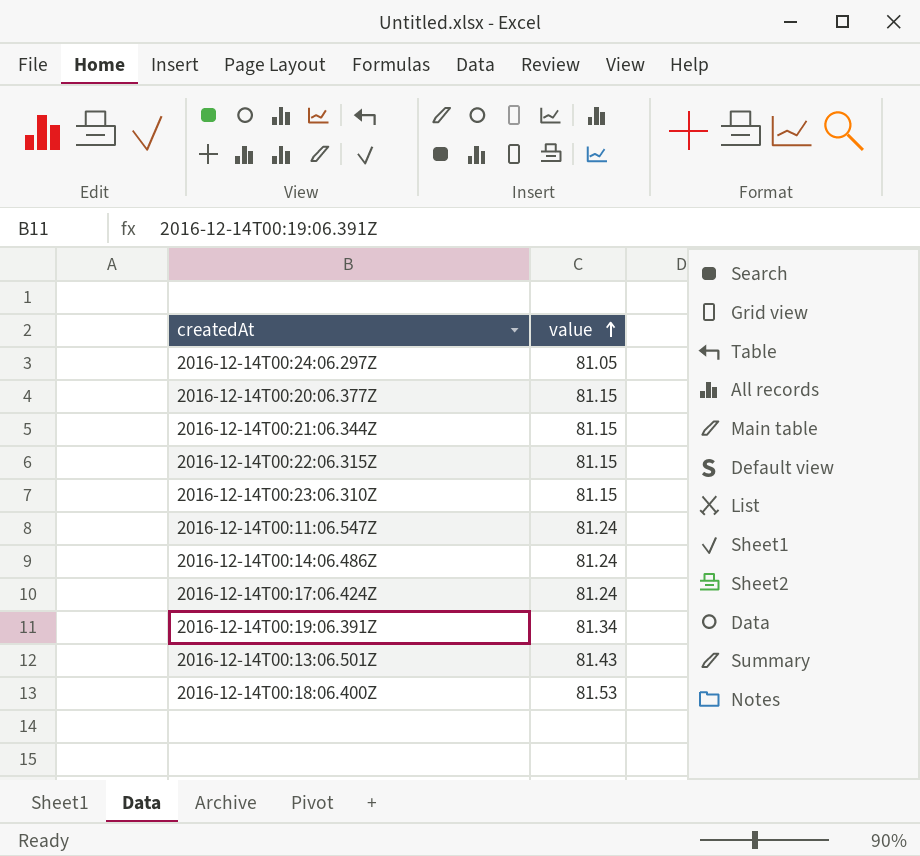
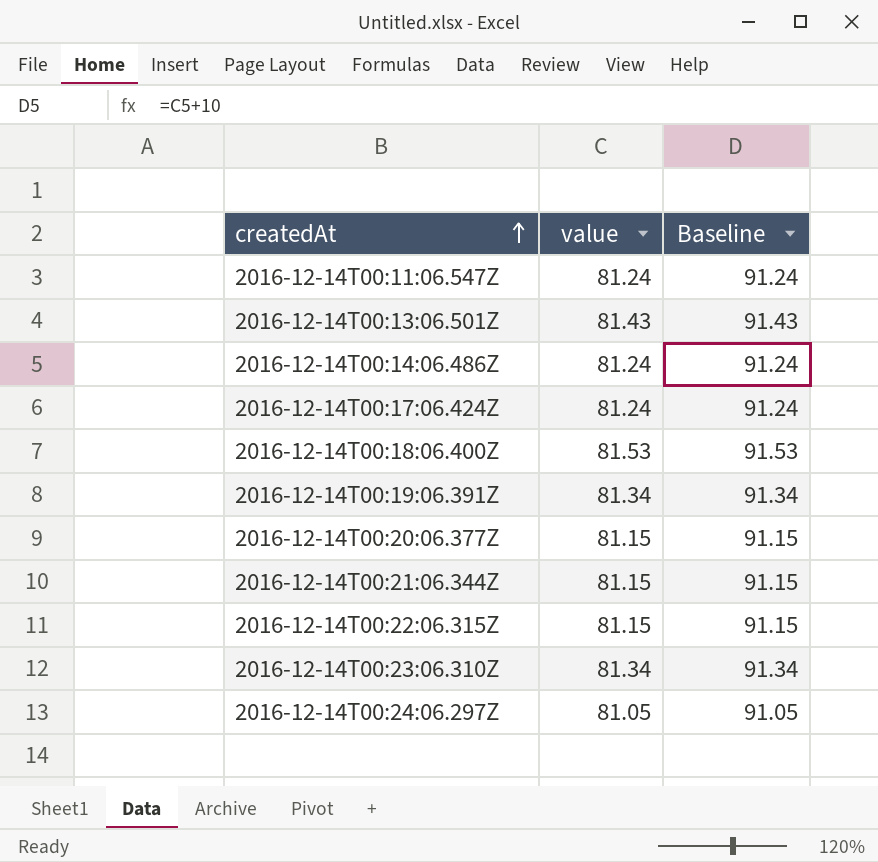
row order: value ascending -> createdAt ascending
column Baseline | formula: none -> [value] + 10
2016-12-14T00:23:06.310Z | value: 81.15 -> 81.34

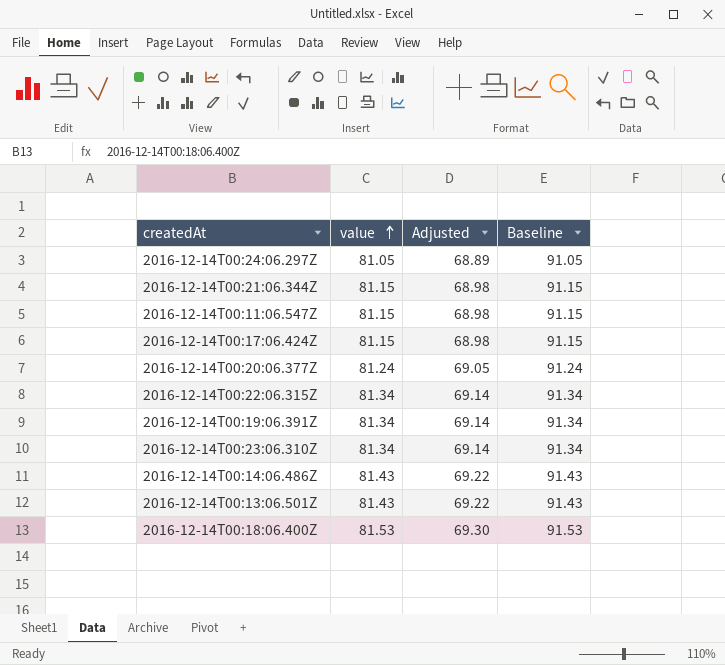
row order: createdAt ascending -> value ascending
column Adjusted | formula: none -> [value] * 0.85
2016-12-14T00:11:06.547Z | value: 81.24 -> 81.15
2016-12-14T00:11:06.547Z | Baseline: 91.24 -> 91.15
2016-12-14T00:17:06.424Z | value: 81.24 -> 81.15
2016-12-14T00:17:06.424Z | Baseline: 91.24 -> 91.15
2016-12-14T00:20:06.377Z | value: 81.15 -> 81.24
2016-12-14T00:20:06.377Z | Baseline: 91.15 -> 91.24
2016-12-14T00:22:06.315Z | value: 81.15 -> 81.34
2016-12-14T00:22:06.315Z | Baseline: 91.15 -> 91.34
2016-12-14T00:14:06.486Z | value: 81.24 -> 81.43
2016-12-14T00:14:06.486Z | Baseline: 91.24 -> 91.43

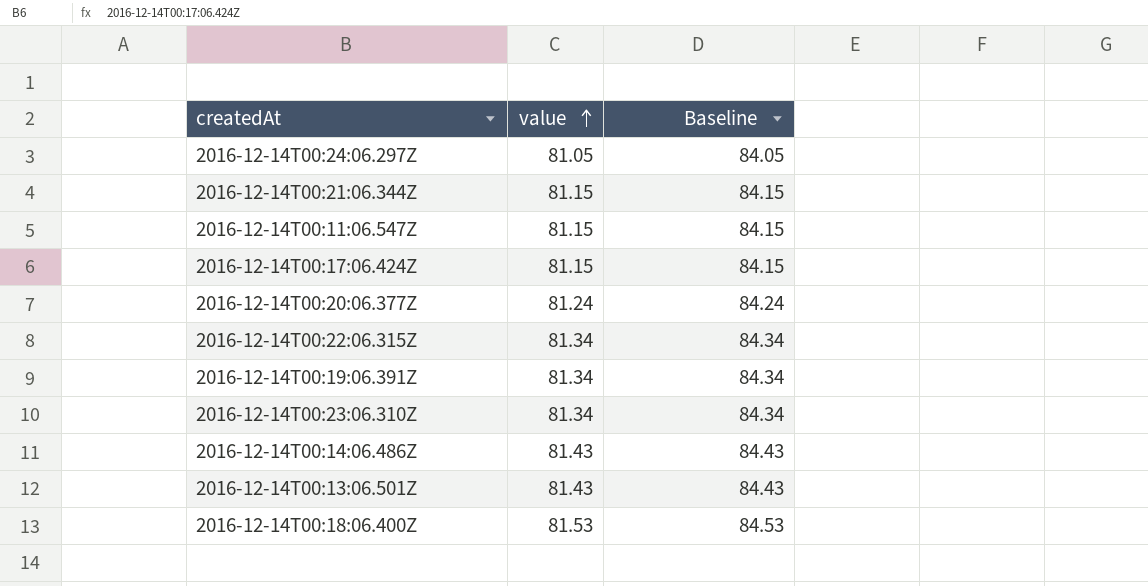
column Adjusted | formula: [value] * 0.85 -> none
column Baseline | formula: [value] + 10 -> [value] + 3

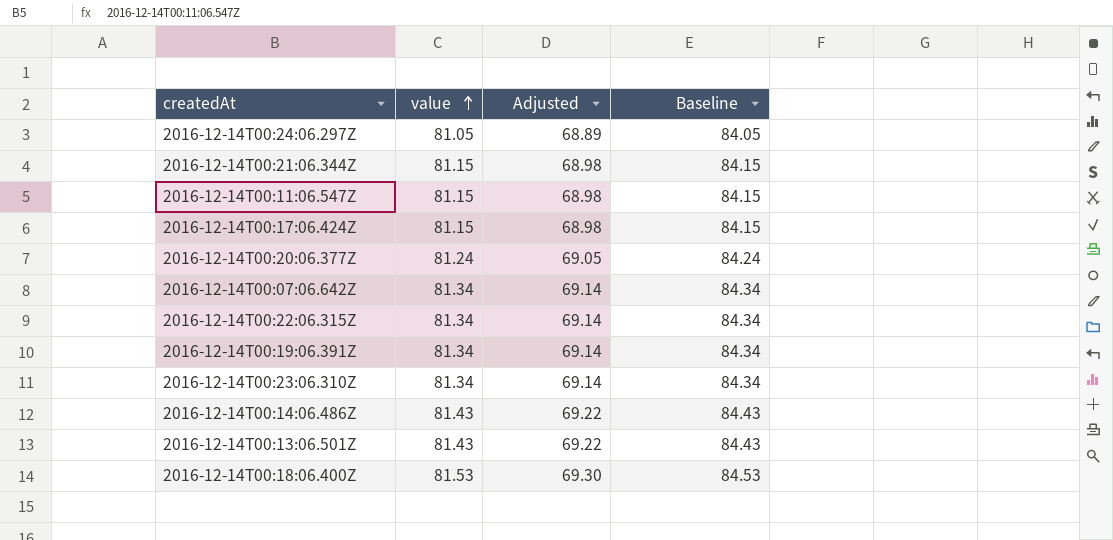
column Adjusted | formula: none -> [value] * 0.85
row 2016-12-14T00:07:06.642Z: none -> 81.34 | 69.14 | 84.34

